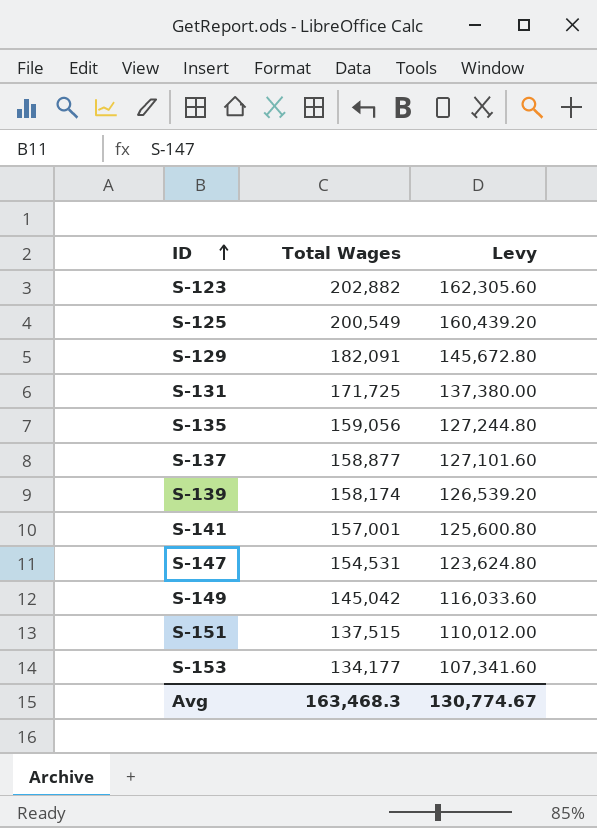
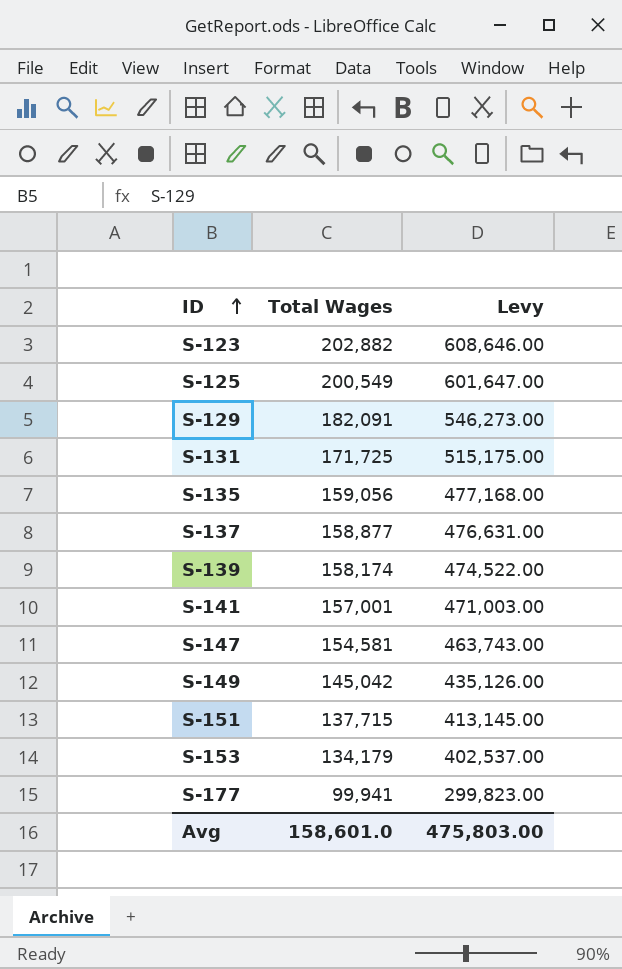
column Levy | formula: [Total Wages] * 0.8 -> [Total Wages] * 3
S-147 | Total Wages: 154,531 -> 154,581
S-151 | Total Wages: 137,515 -> 137,715
S-153 | Total Wages: 134,177 -> 134,179
row S-177: none -> 99,941 | 299,823.00
Avg | Total Wages: 163,468.3 -> 158,601.0
Avg | Levy: 130,774.67 -> 475,803.00

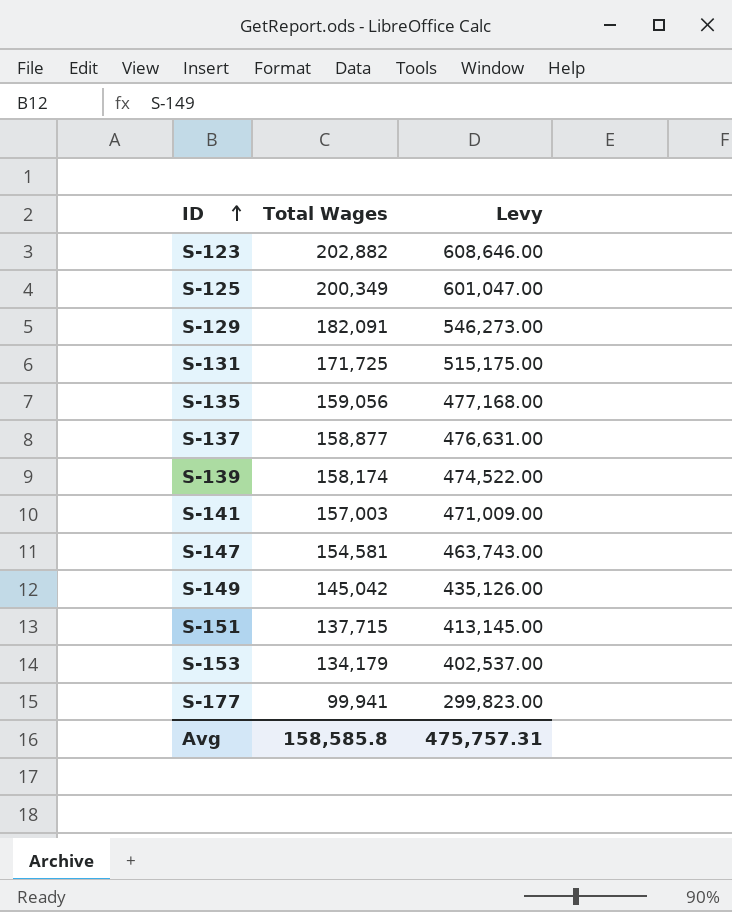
S-125 | Total Wages: 200,549 -> 200,349
S-125 | Levy: 601,647.00 -> 601,047.00
S-141 | Total Wages: 157,001 -> 157,003
S-141 | Levy: 471,003.00 -> 471,009.00
Avg | Total Wages: 158,601.0 -> 158,585.8
Avg | Levy: 475,803.00 -> 475,757.31

